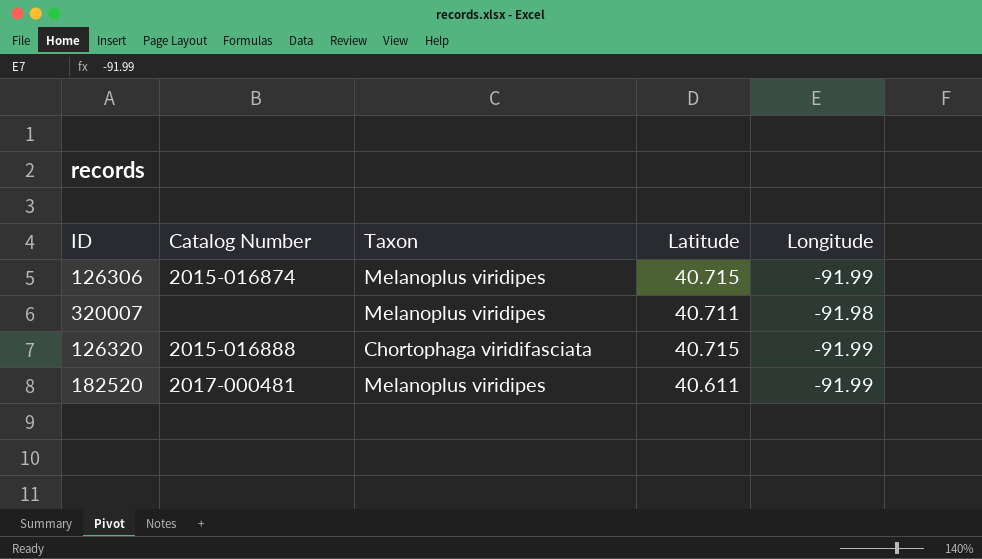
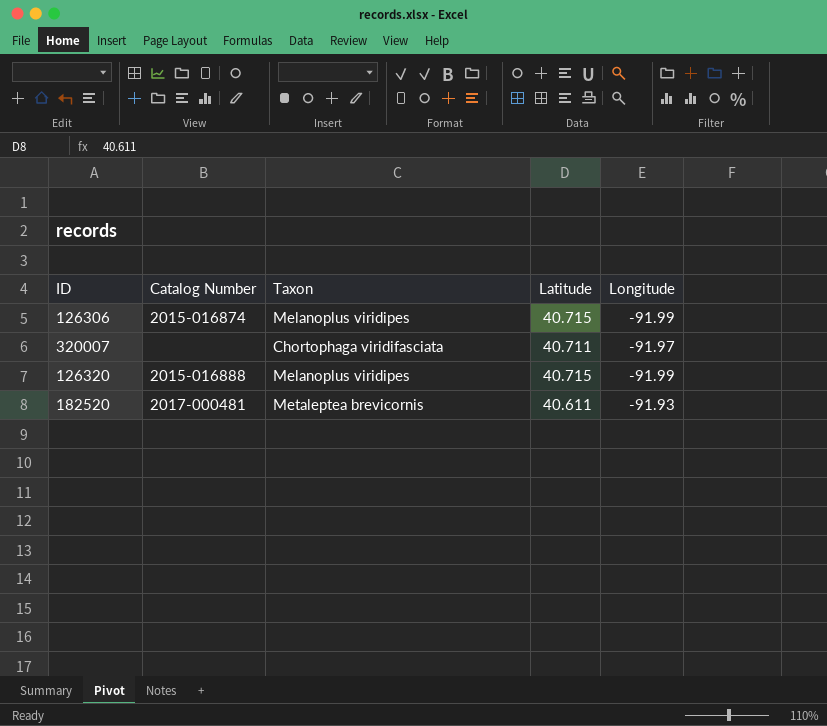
320007 | Taxon: Melanoplus viridipes -> Chortophaga viridifasciata
320007 | Longitude: -91.98 -> -91.97
126320 | Taxon: Chortophaga viridifasciata -> Melanoplus viridipes
182520 | Taxon: Melanoplus viridipes -> Metaleptea brevicornis
182520 | Longitude: -91.99 -> -91.93

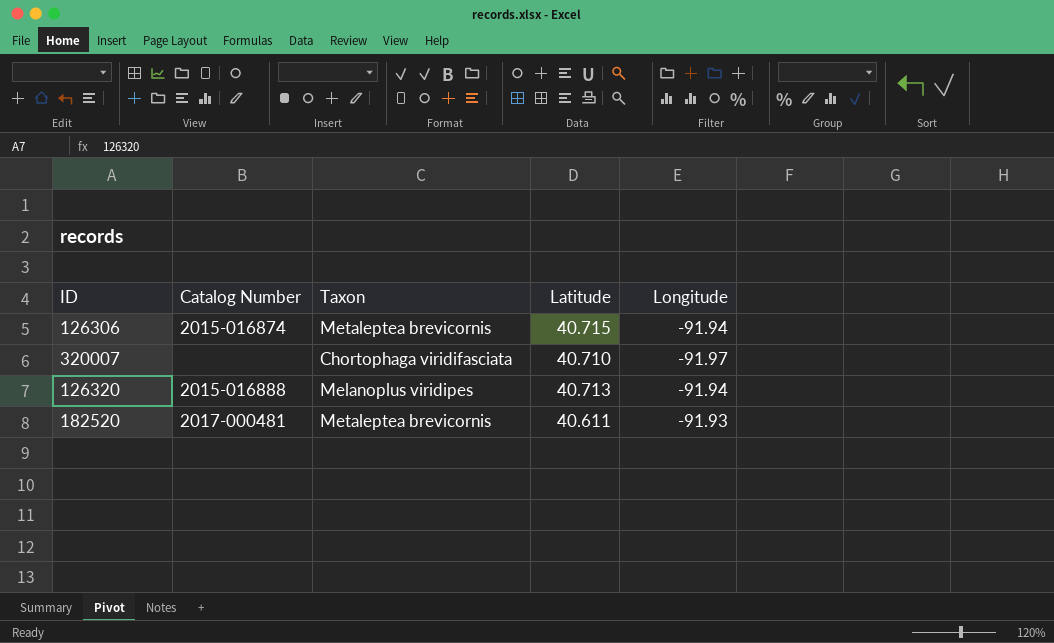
126306 | Taxon: Melanoplus viridipes -> Metaleptea brevicornis
126306 | Longitude: -91.99 -> -91.94
320007 | Latitude: 40.711 -> 40.710
126320 | Latitude: 40.715 -> 40.713
126320 | Longitude: -91.99 -> -91.94

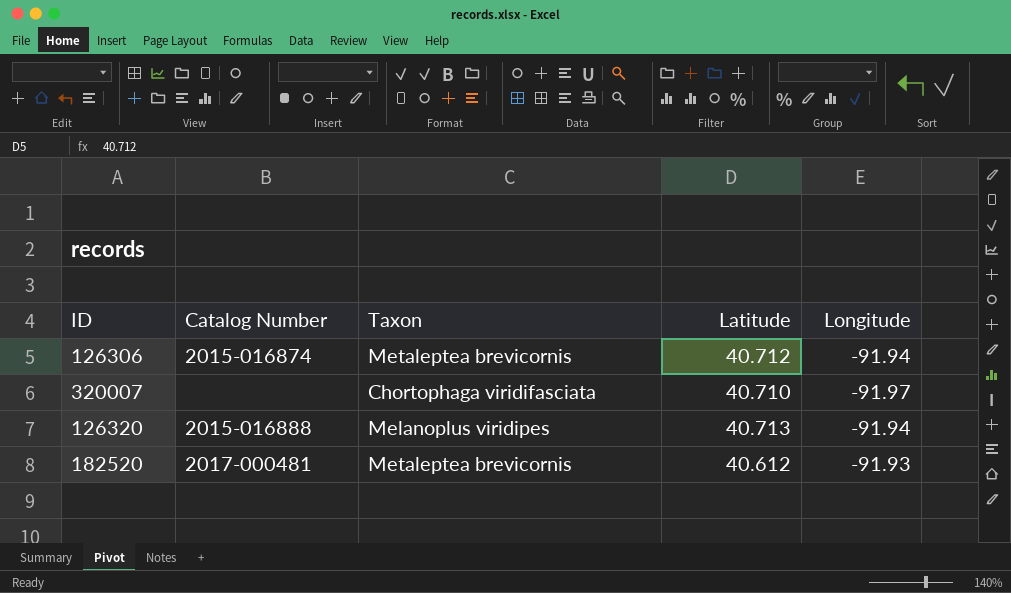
126306 | Latitude: 40.715 -> 40.712
182520 | Latitude: 40.611 -> 40.612

